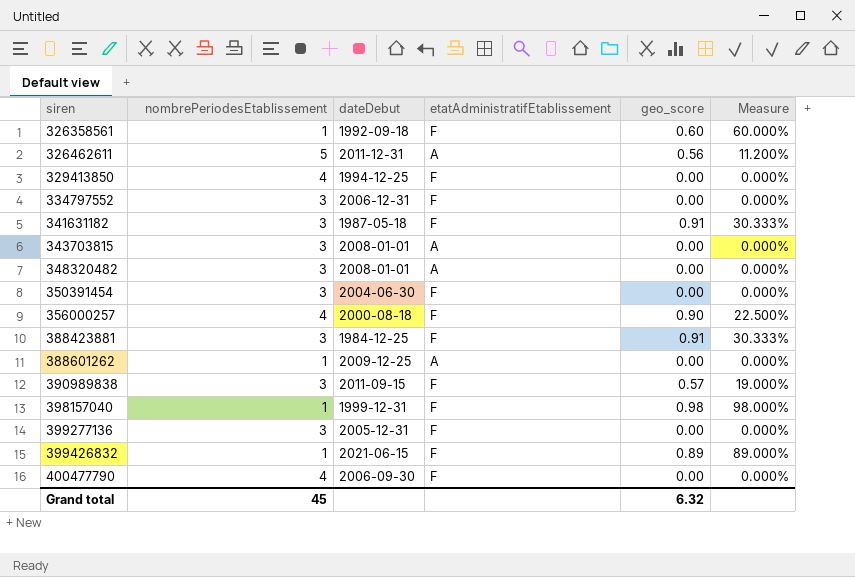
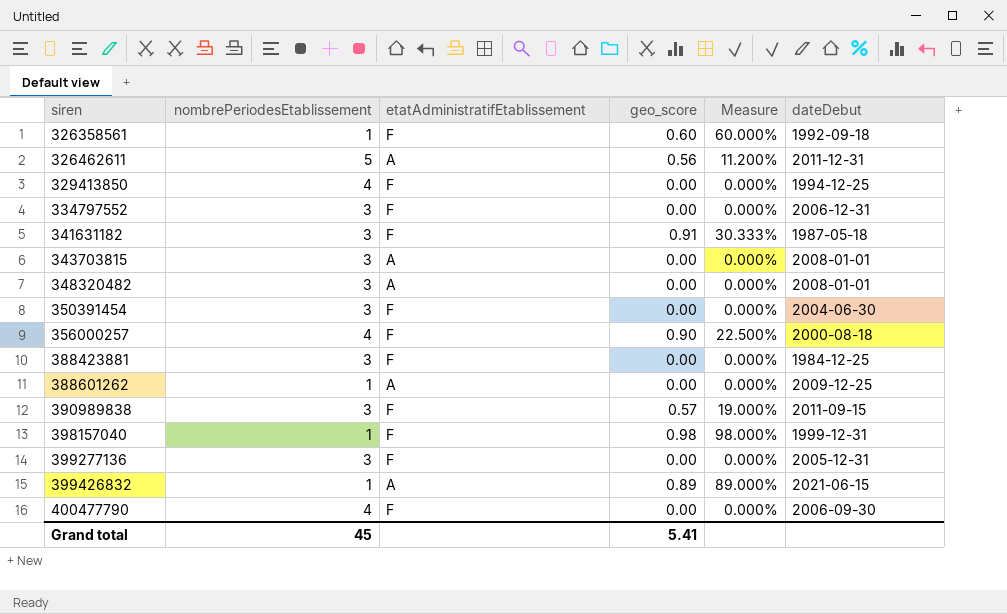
column dateDebut | position: 3 -> 6
388423881 | geo_score: 0.91 -> 0.00
388423881 | Measure: 30.333% -> 0.000%
399426832 | etatAdministratifEtablissement: F -> A
Grand total | geo_score: 6.32 -> 5.41

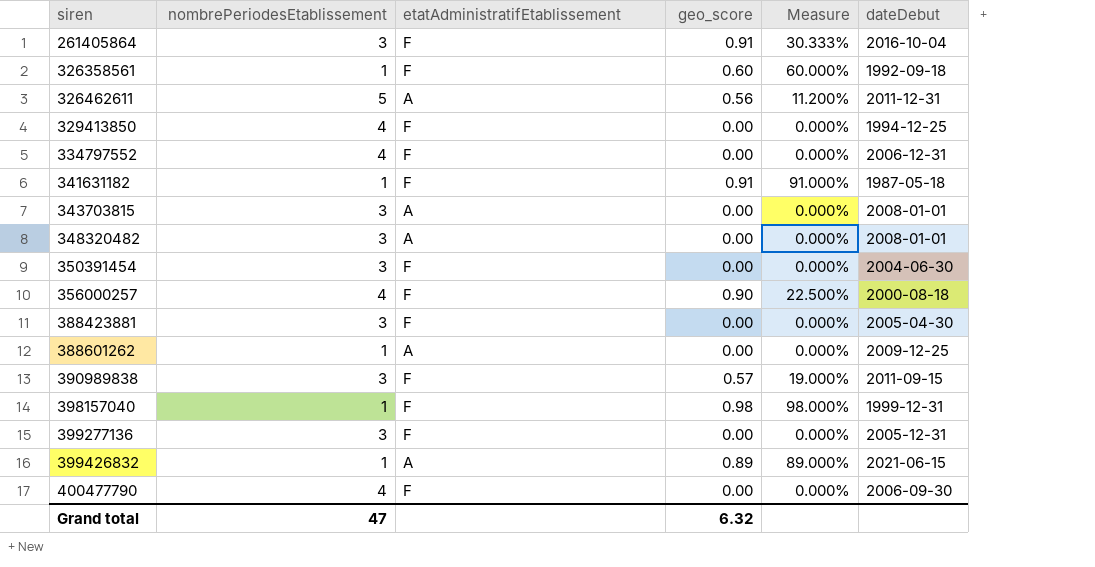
row 261405864: none -> 3 | F | 0.91 | 30.333% | 2016-10-04
334797552 | nombrePeriodesEtablissement: 3 -> 4
341631182 | nombrePeriodesEtablissement: 3 -> 1
341631182 | Measure: 30.333% -> 91.000%
388423881 | dateDebut: 1984-12-25 -> 2005-04-30
Grand total | nombrePeriodesEtablissement: 45 -> 47
Grand total | geo_score: 5.41 -> 6.32

